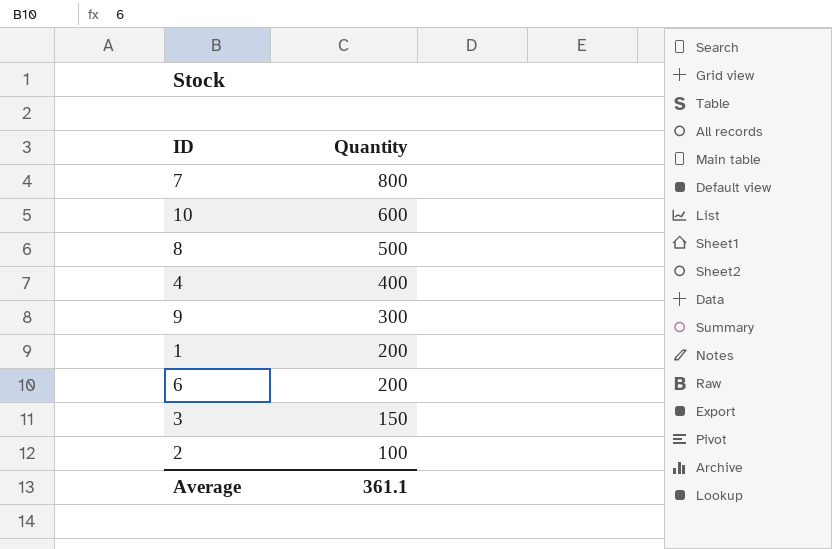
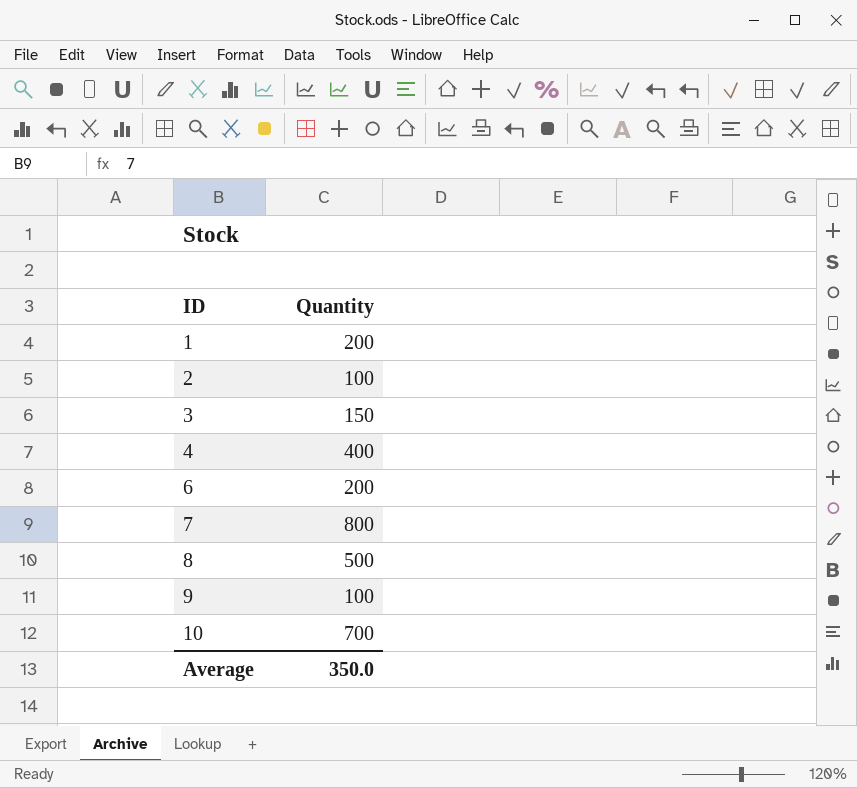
row order: Quantity descending -> ID ascending
9 | Quantity: 300 -> 100
10 | Quantity: 600 -> 700
Average | Quantity: 361.1 -> 350.0

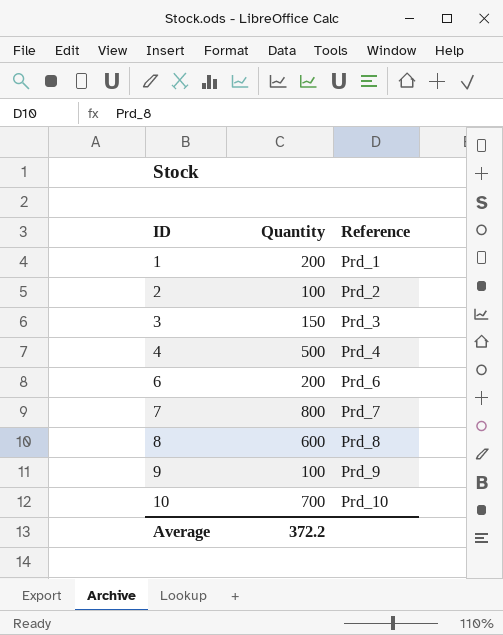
column Reference | position: none -> 3
4 | Quantity: 400 -> 500
8 | Quantity: 500 -> 600
Average | Quantity: 350.0 -> 372.2

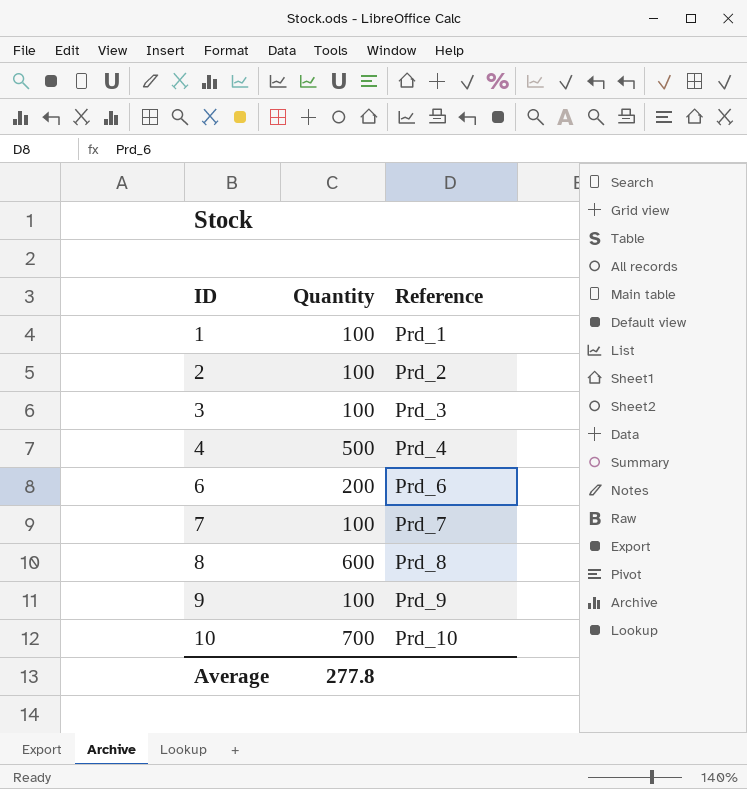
1 | Quantity: 200 -> 100
3 | Quantity: 150 -> 100
7 | Quantity: 800 -> 100
Average | Quantity: 372.2 -> 277.8

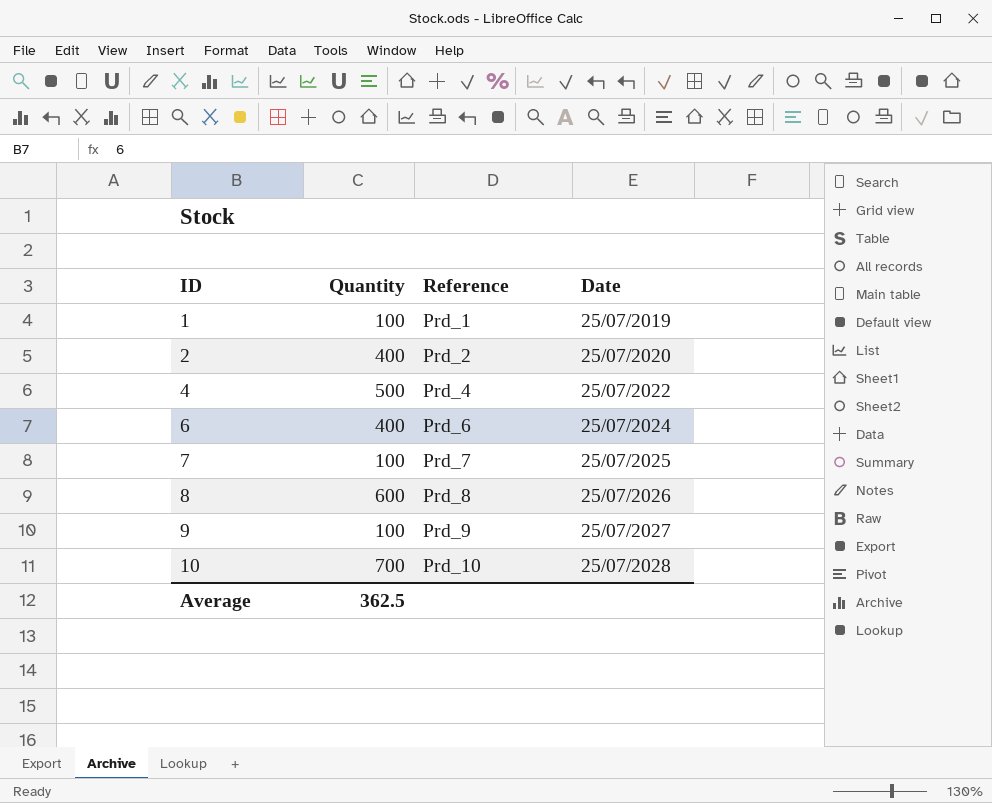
column Date | position: none -> 4
row 3: 100 | Prd_3 -> none
2 | Quantity: 100 -> 400
6 | Quantity: 200 -> 400
Average | Quantity: 277.8 -> 362.5

